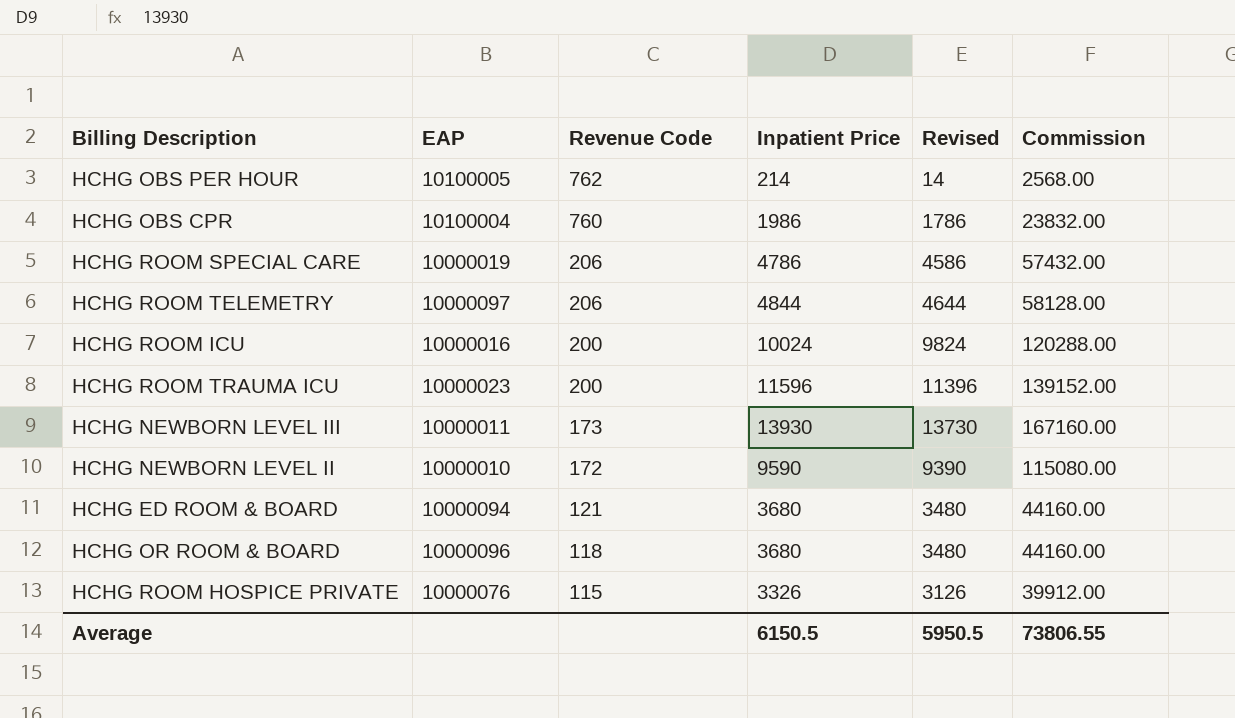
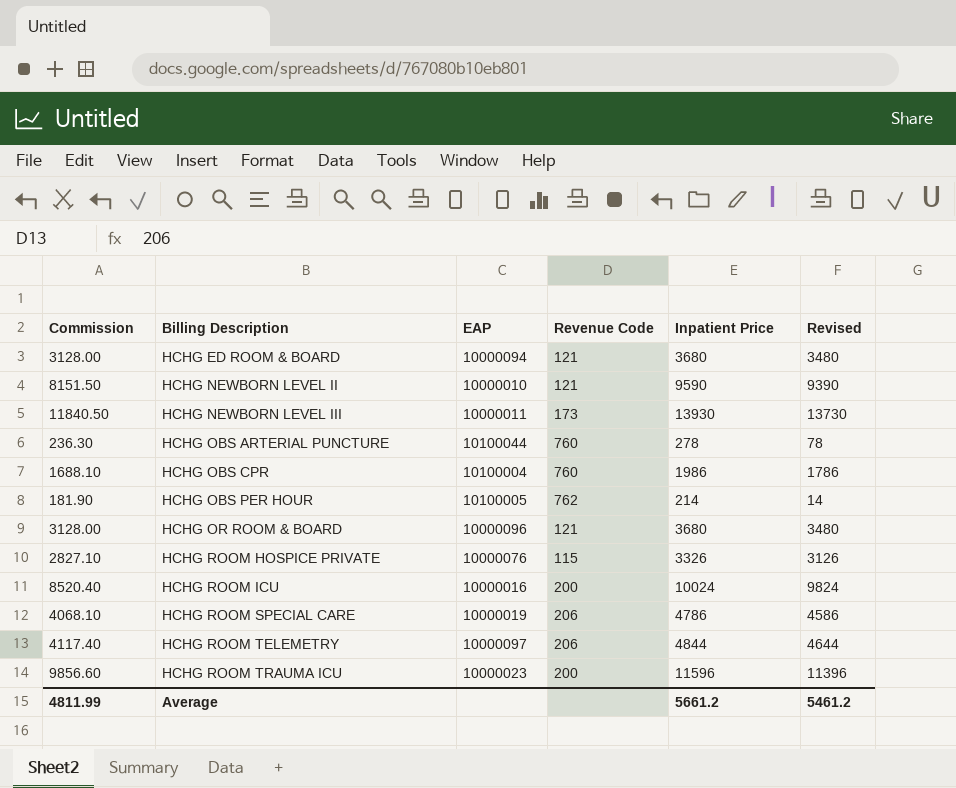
row order: Revenue Code descending -> Billing Description ascending
column Commission | formula: [Inpatient Price] * 12 -> [Inpatient Price] * 0.85
column Commission | position: 6 -> 1
HCHG NEWBORN LEVEL II | Revenue Code: 172 -> 121
row HCHG OBS ARTERIAL PUNCTURE: none -> 236.30 | 10100044 | 760 | 278 | 78
HCHG OR ROOM & BOARD | Revenue Code: 118 -> 121
Average | Commission: 73806.55 -> 4811.99
Average | Inpatient Price: 6150.5 -> 5661.2
Average | Revised: 5950.5 -> 5461.2

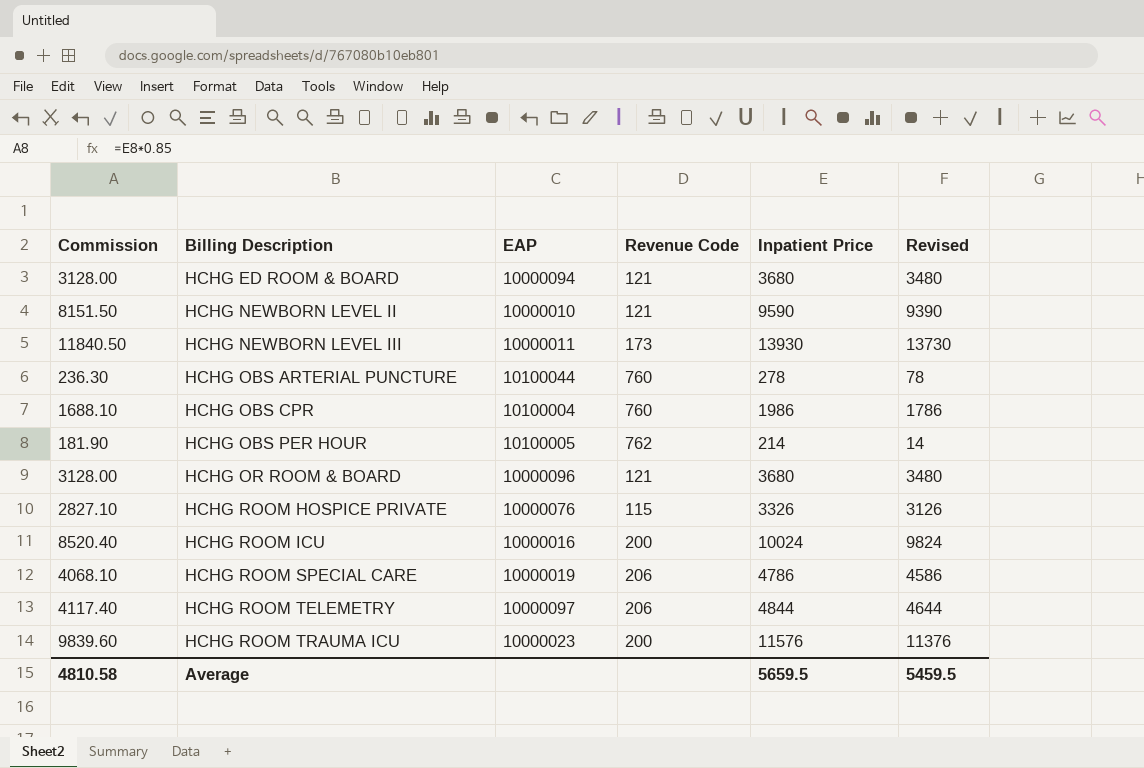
HCHG ROOM TRAUMA ICU | Commission: 9856.60 -> 9839.60
HCHG ROOM TRAUMA ICU | Inpatient Price: 11596 -> 11576
HCHG ROOM TRAUMA ICU | Revised: 11396 -> 11376
Average | Commission: 4811.99 -> 4810.58
Average | Inpatient Price: 5661.2 -> 5659.5
Average | Revised: 5461.2 -> 5459.5

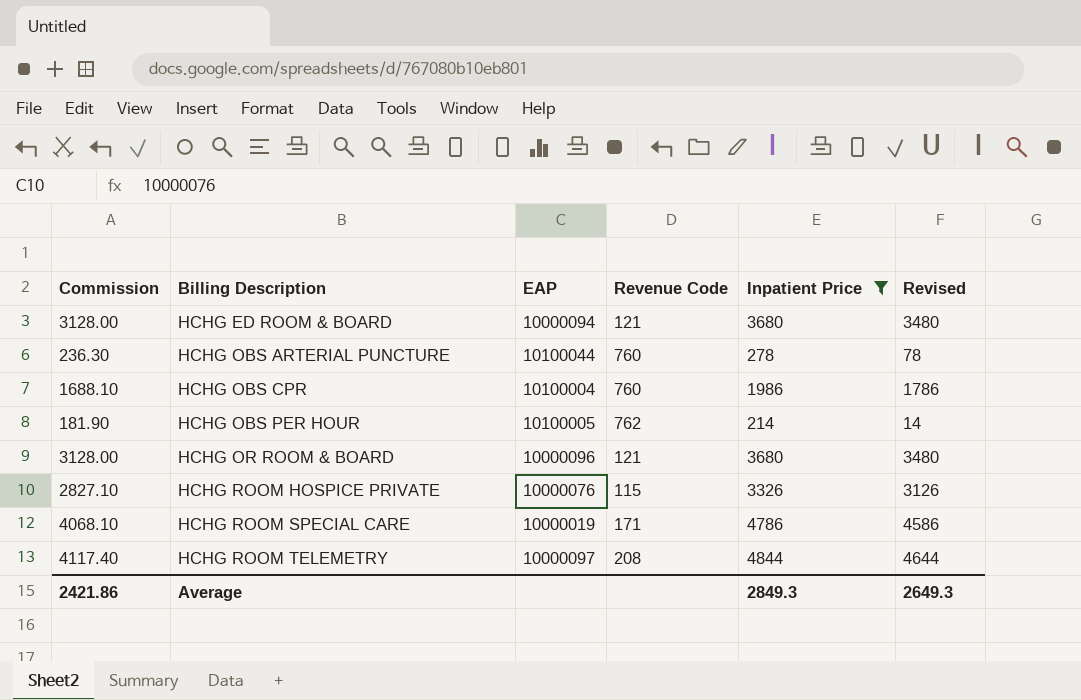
filter: none -> Inpatient Price <= 4844
HCHG ROOM SPECIAL CARE | Revenue Code: 206 -> 171
HCHG ROOM TELEMETRY | Revenue Code: 206 -> 208
Average | Commission: 4810.58 -> 2421.86
Average | Inpatient Price: 5659.5 -> 2849.3
Average | Revised: 5459.5 -> 2649.3

